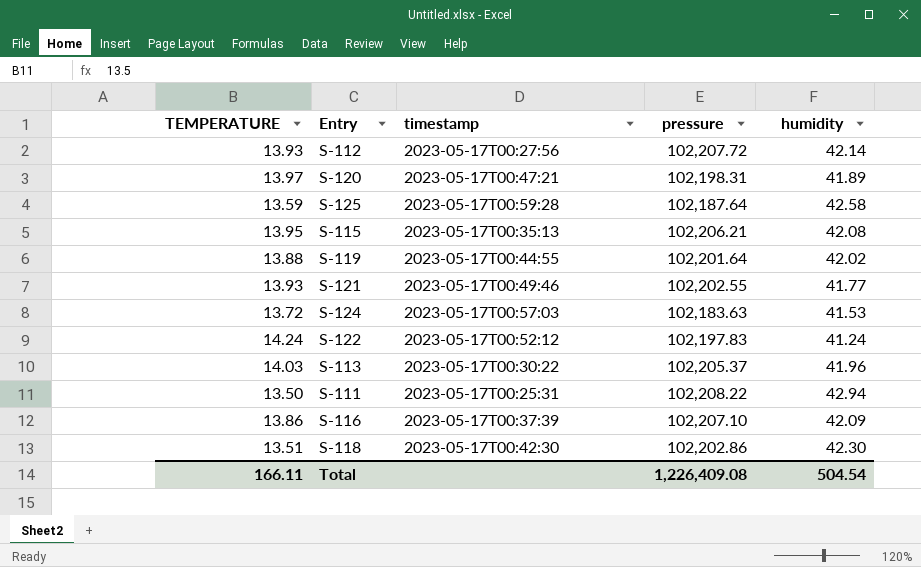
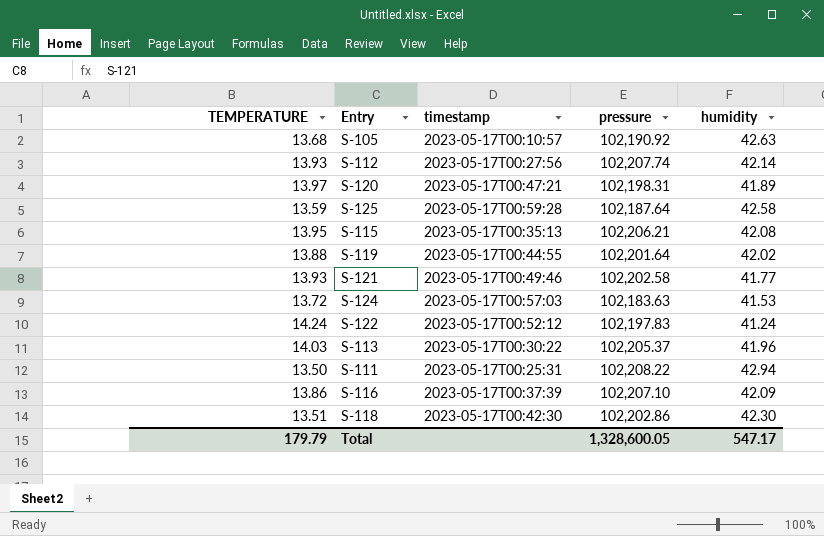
row S-105: none -> 13.68 | 2023-05-17T00:10:57 | 102,190.92 | 42.63
S-112 | pressure: 102,207.72 -> 102,207.74
S-121 | pressure: 102,202.55 -> 102,202.58
Total | TEMPERATURE: 166.11 -> 179.79
Total | pressure: 1,226,409.08 -> 1,328,600.05
Total | humidity: 504.54 -> 547.17

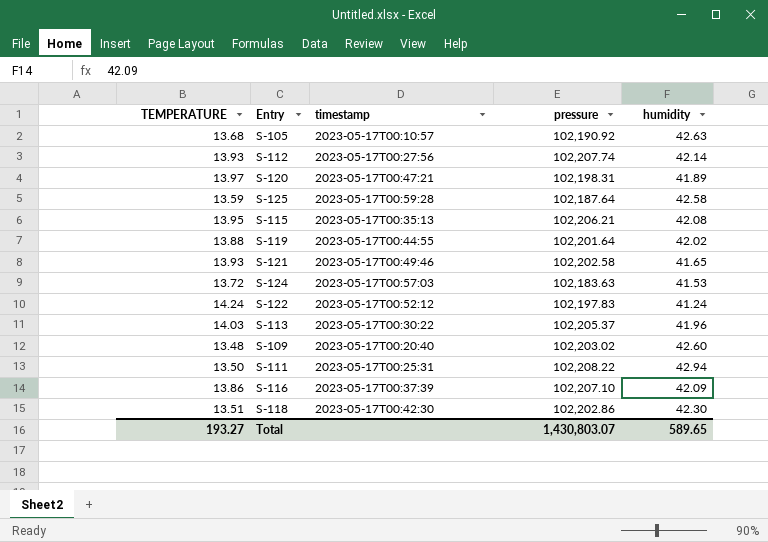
S-121 | humidity: 41.77 -> 41.65
row S-109: none -> 13.48 | 2023-05-17T00:20:40 | 102,203.02 | 42.60
Total | TEMPERATURE: 179.79 -> 193.27
Total | pressure: 1,328,600.05 -> 1,430,803.07
Total | humidity: 547.17 -> 589.65

